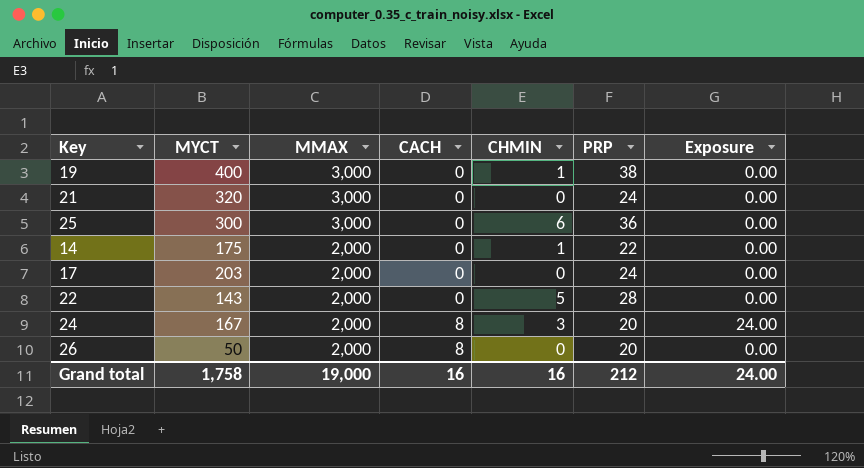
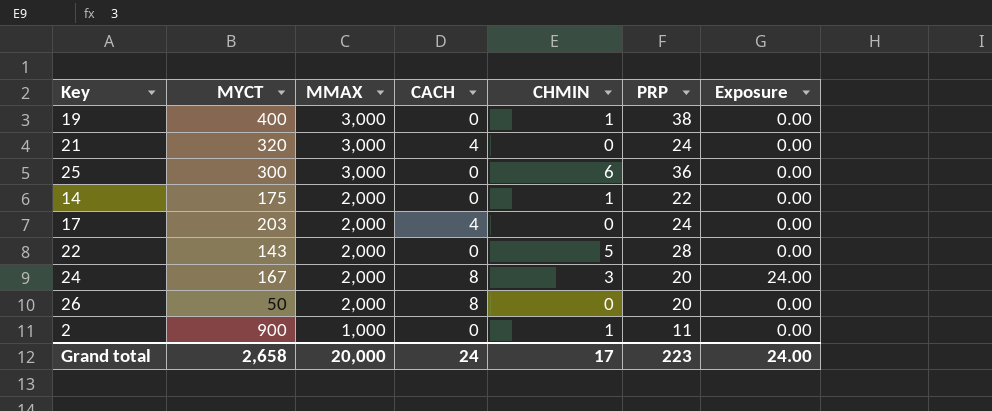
21 | CACH: 0 -> 4
17 | CACH: 0 -> 4
row 2: none -> 900 | 1,000 | 0 | 1 | 11 | 0.00
Grand total | MYCT: 1,758 -> 2,658
Grand total | MMAX: 19,000 -> 20,000
Grand total | CACH: 16 -> 24
Grand total | CHMIN: 16 -> 17
Grand total | PRP: 212 -> 223

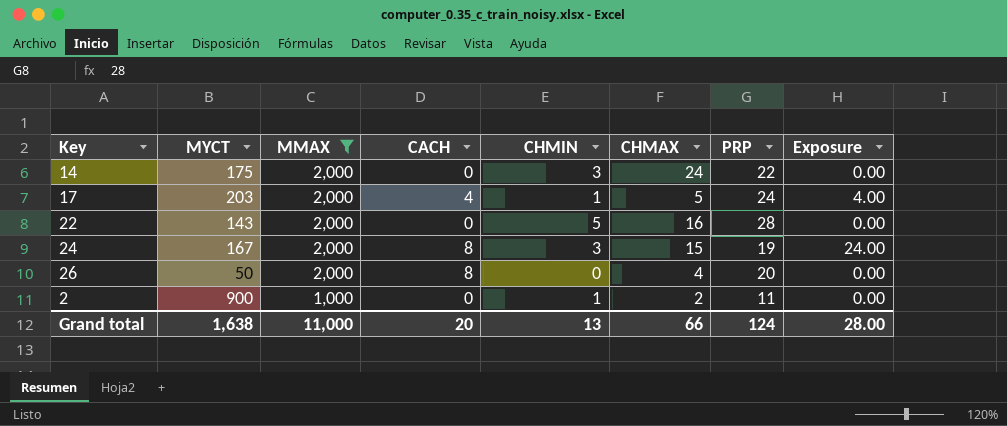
filter: none -> MMAX != 3,000
column CHMAX | position: none -> 6
14 | CHMIN: 1 -> 3
17 | CHMIN: 0 -> 1
17 | Exposure: 0.00 -> 4.00
24 | PRP: 20 -> 19
Grand total | MYCT: 2,658 -> 1,638
Grand total | MMAX: 20,000 -> 11,000
Grand total | CACH: 24 -> 20
Grand total | CHMIN: 17 -> 13
Grand total | PRP: 223 -> 124
Grand total | Exposure: 24.00 -> 28.00

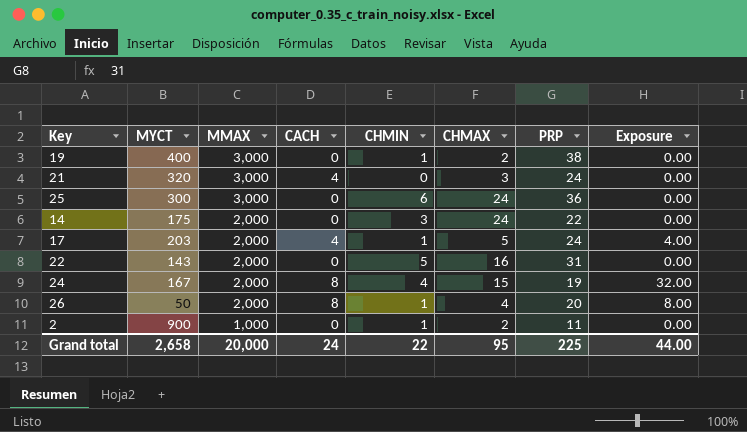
filter: MMAX != 3,000 -> none
22 | PRP: 28 -> 31
24 | CHMIN: 3 -> 4
24 | Exposure: 24.00 -> 32.00
26 | CHMIN: 0 -> 1
26 | Exposure: 0.00 -> 8.00
Grand total | MYCT: 1,638 -> 2,658
Grand total | MMAX: 11,000 -> 20,000
Grand total | CACH: 20 -> 24
Grand total | CHMIN: 13 -> 22
Grand total | CHMAX: 66 -> 95
Grand total | PRP: 124 -> 225
Grand total | Exposure: 28.00 -> 44.00

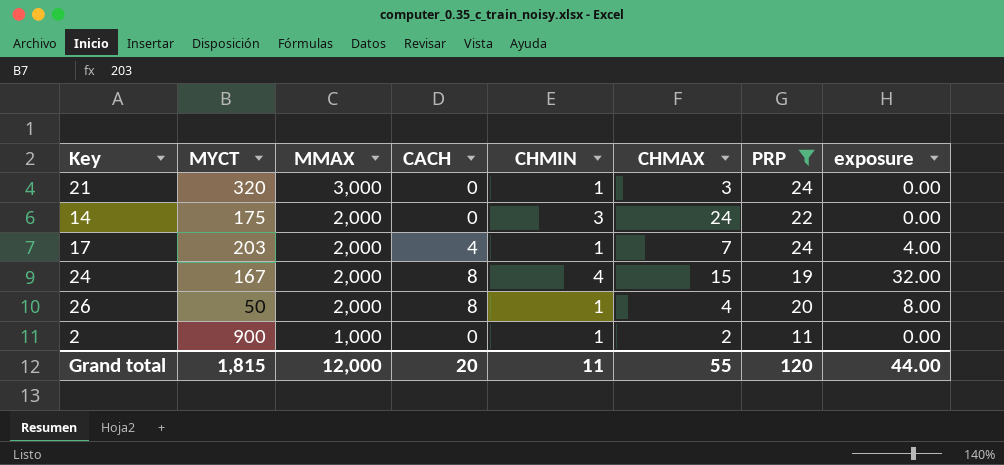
filter: none -> PRP <= 24
column name: Exposure -> exposure
21 | CACH: 4 -> 0
21 | CHMIN: 0 -> 1
17 | CHMAX: 5 -> 7
Grand total | MYCT: 2,658 -> 1,815
Grand total | MMAX: 20,000 -> 12,000
Grand total | CACH: 24 -> 20
Grand total | CHMIN: 22 -> 11
Grand total | CHMAX: 95 -> 55
Grand total | PRP: 225 -> 120

